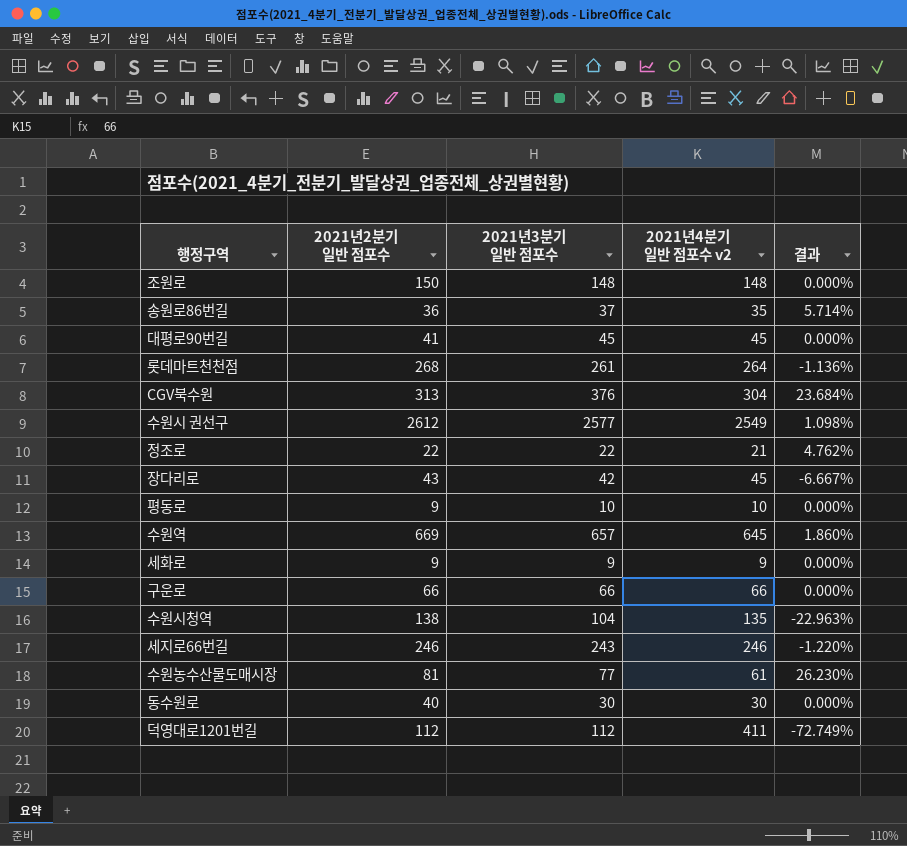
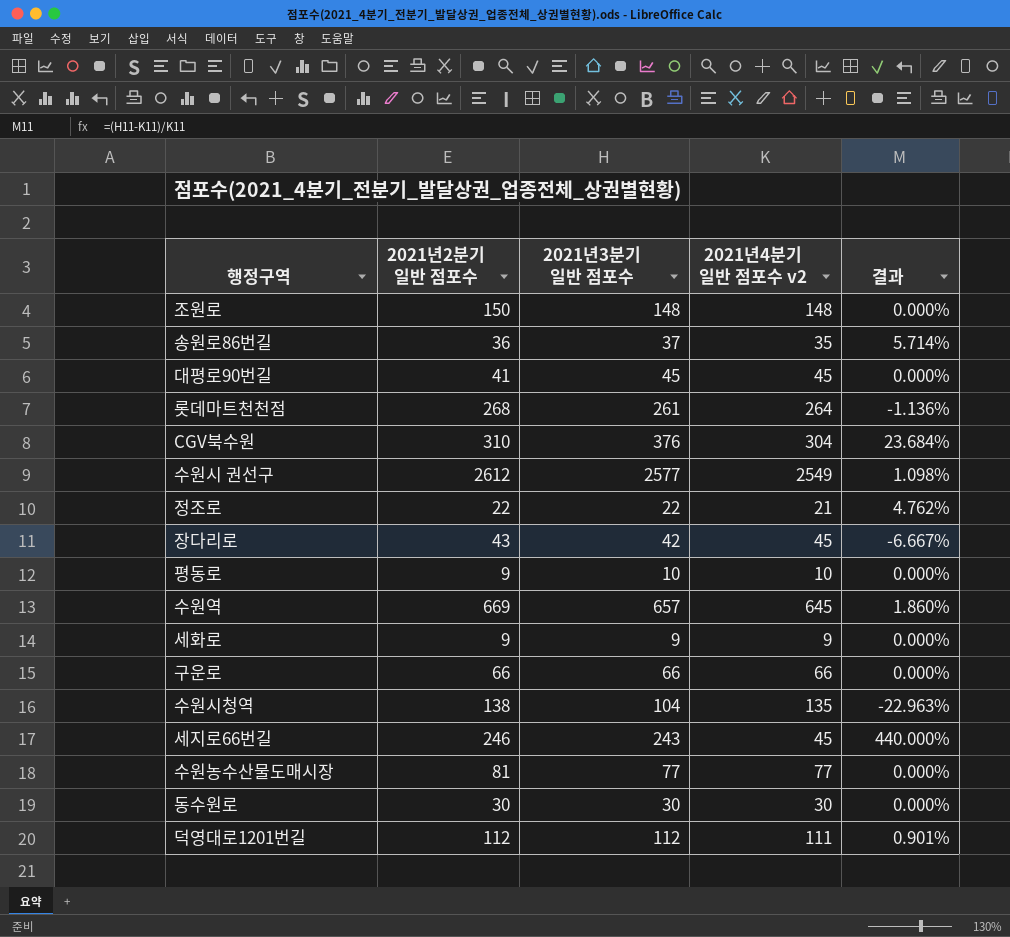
CGV북수원 | 2021년2분기 일반 점포수: 313 -> 310
세지로66번길 | 2021년4분기 일반 점포수 v2: 246 -> 45
세지로66번길 | 결과: -1.220% -> 440.000%
수원농수산물도매시장 | 2021년4분기 일반 점포수 v2: 61 -> 77
수원농수산물도매시장 | 결과: 26.230% -> 0.000%
동수원로 | 2021년2분기 일반 점포수: 40 -> 30
덕영대로1201번길 | 2021년4분기 일반 점포수 v2: 411 -> 111
덕영대로1201번길 | 결과: -72.749% -> 0.901%

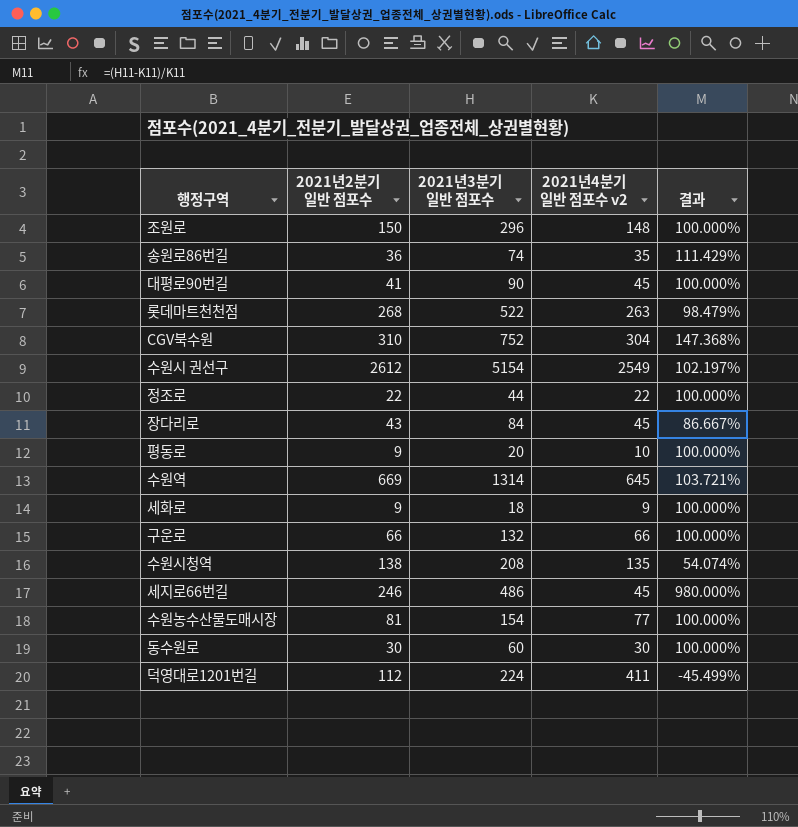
조원로 | 2021년3분기 일반 점포수: 148 -> 296
조원로 | 결과: 0.000% -> 100.000%
송원로86번길 | 2021년3분기 일반 점포수: 37 -> 74
송원로86번길 | 결과: 5.714% -> 111.429%
대평로90번길 | 2021년3분기 일반 점포수: 45 -> 90
대평로90번길 | 결과: 0.000% -> 100.000%
롯데마트천천점 | 2021년3분기 일반 점포수: 261 -> 522
롯데마트천천점 | 2021년4분기 일반 점포수 v2: 264 -> 263
롯데마트천천점 | 결과: -1.136% -> 98.479%
CGV북수원 | 2021년3분기 일반 점포수: 376 -> 752
CGV북수원 | 결과: 23.684% -> 147.368%
수원시 권선구 | 2021년3분기 일반 점포수: 2577 -> 5154
수원시 권선구 | 결과: 1.098% -> 102.197%
정조로 | 2021년3분기 일반 점포수: 22 -> 44
정조로 | 2021년4분기 일반 점포수 v2: 21 -> 22
정조로 | 결과: 4.762% -> 100.000%
장다리로 | 2021년3분기 일반 점포수: 42 -> 84
장다리로 | 결과: -6.667% -> 86.667%
평동로 | 2021년3분기 일반 점포수: 10 -> 20
평동로 | 결과: 0.000% -> 100.000%
수원역 | 2021년3분기 일반 점포수: 657 -> 1314
수원역 | 결과: 1.860% -> 103.721%
세화로 | 2021년3분기 일반 점포수: 9 -> 18
세화로 | 결과: 0.000% -> 100.000%
구운로 | 2021년3분기 일반 점포수: 66 -> 132
구운로 | 결과: 0.000% -> 100.000%
수원시청역 | 2021년3분기 일반 점포수: 104 -> 208
수원시청역 | 결과: -22.963% -> 54.074%
세지로66번길 | 2021년3분기 일반 점포수: 243 -> 486
세지로66번길 | 결과: 440.000% -> 980.000%
수원농수산물도매시장 | 2021년3분기 일반 점포수: 77 -> 154
수원농수산물도매시장 | 결과: 0.000% -> 100.000%
동수원로 | 2021년3분기 일반 점포수: 30 -> 60
동수원로 | 결과: 0.000% -> 100.000%
덕영대로1201번길 | 2021년3분기 일반 점포수: 112 -> 224
덕영대로1201번길 | 2021년4분기 일반 점포수 v2: 111 -> 411
덕영대로1201번길 | 결과: 0.901% -> -45.499%

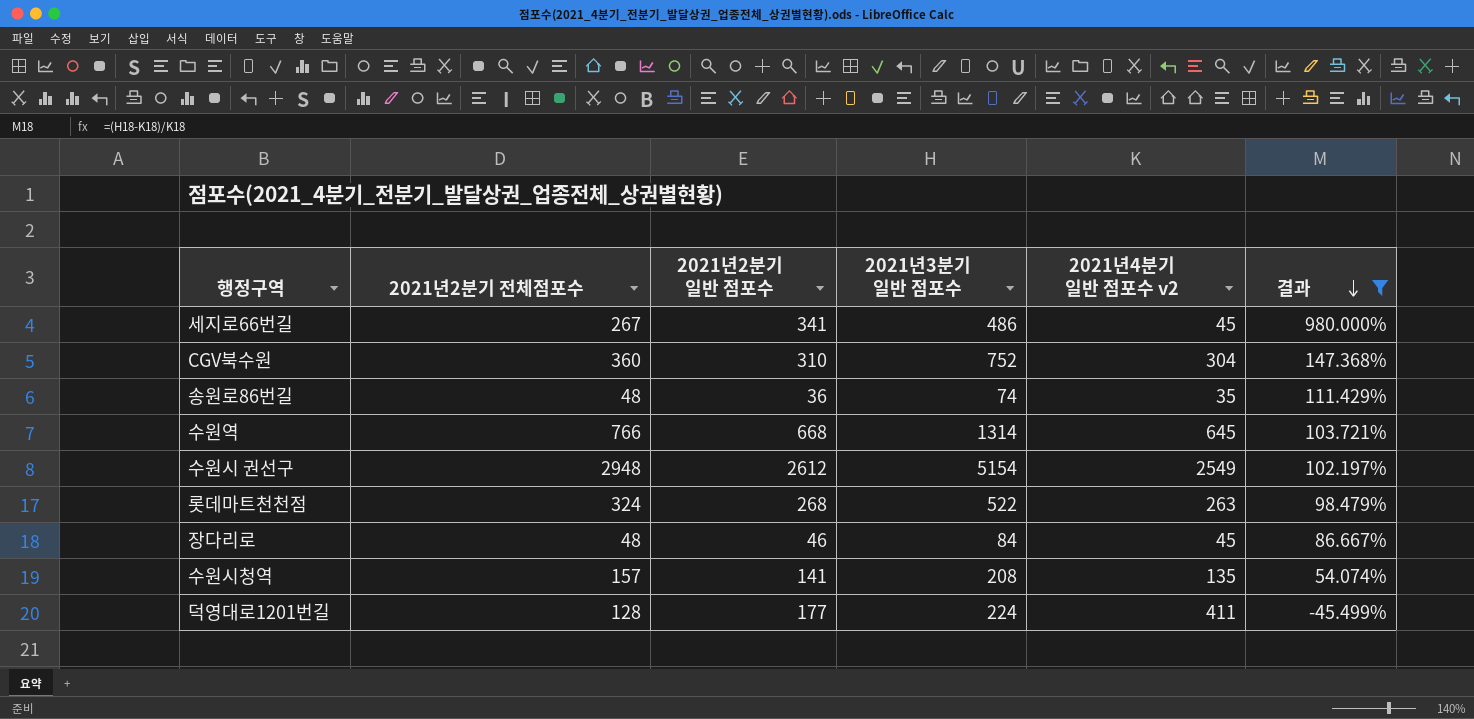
filter: none -> 결과 != 100.000%
row order: none -> 결과 descending
column 2021년2분기 전체점포수 | position: none -> 2
세지로66번길 | 2021년2분기 일반 점포수: 246 -> 341
수원역 | 2021년2분기 일반 점포수: 669 -> 668
장다리로 | 2021년2분기 일반 점포수: 43 -> 46
수원시청역 | 2021년2분기 일반 점포수: 138 -> 141
덕영대로1201번길 | 2021년2분기 일반 점포수: 112 -> 177

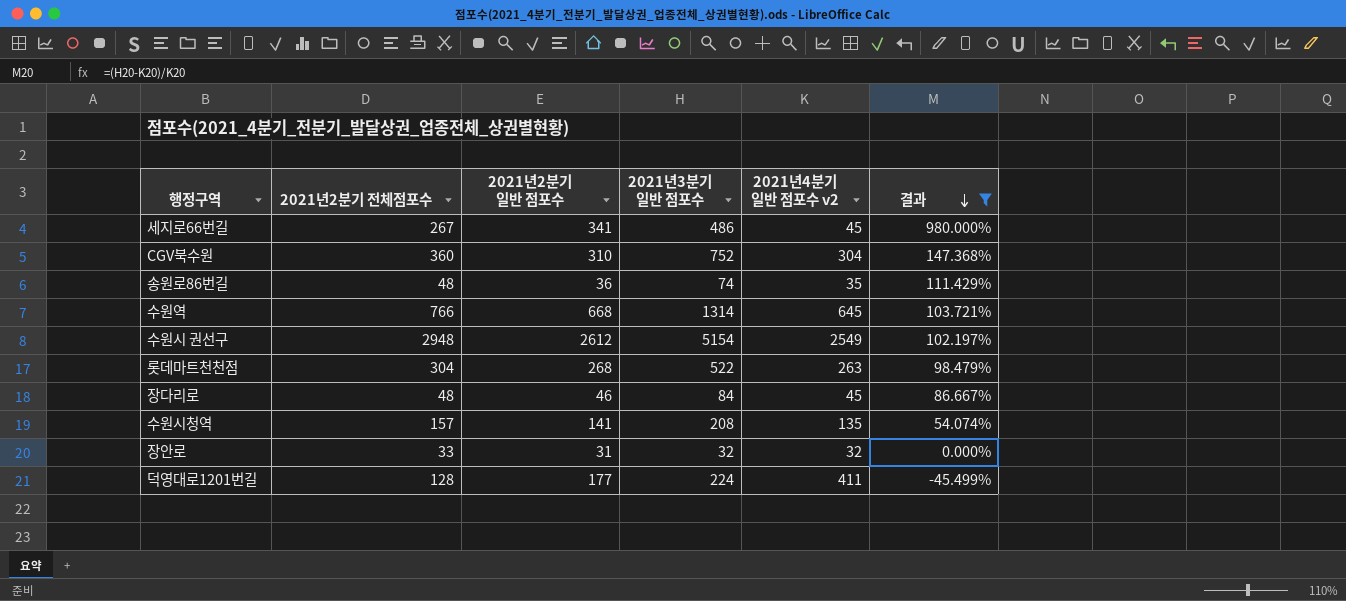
롯데마트천천점 | 2021년2분기 전체점포수: 324 -> 304
row 장안로: none -> 33 | 31 | 32 | 32 | 0.000%

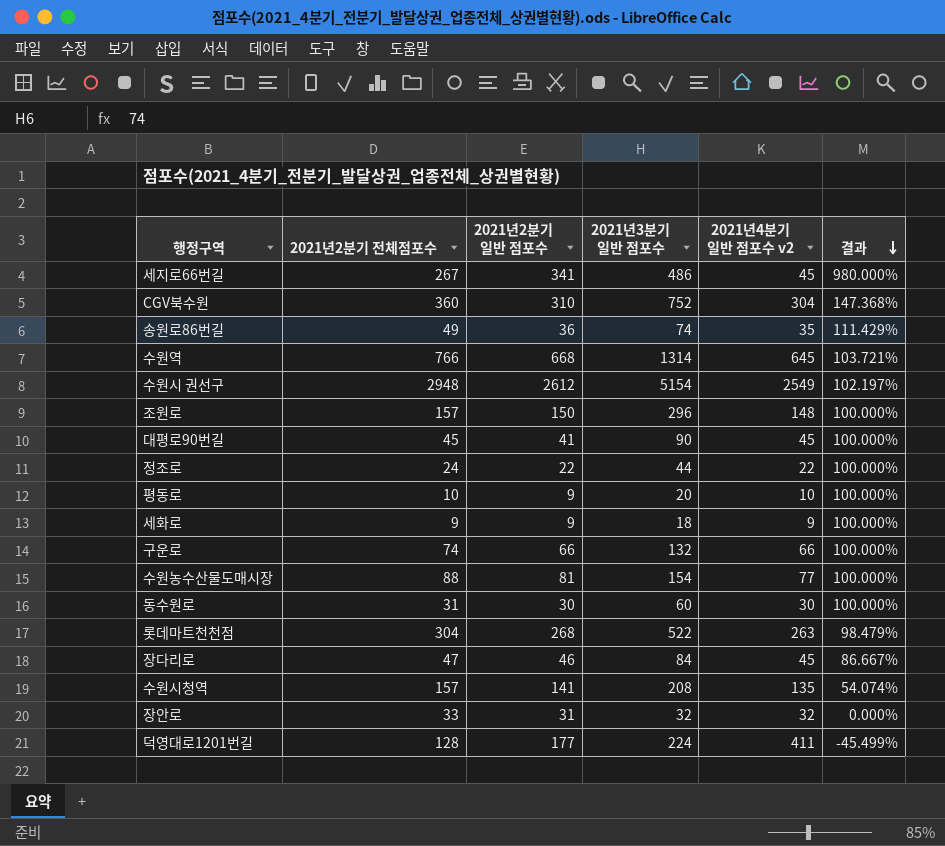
filter: 결과 != 100.000% -> none
송원로86번길 | 2021년2분기 전체점포수: 48 -> 49
장다리로 | 2021년2분기 전체점포수: 48 -> 47

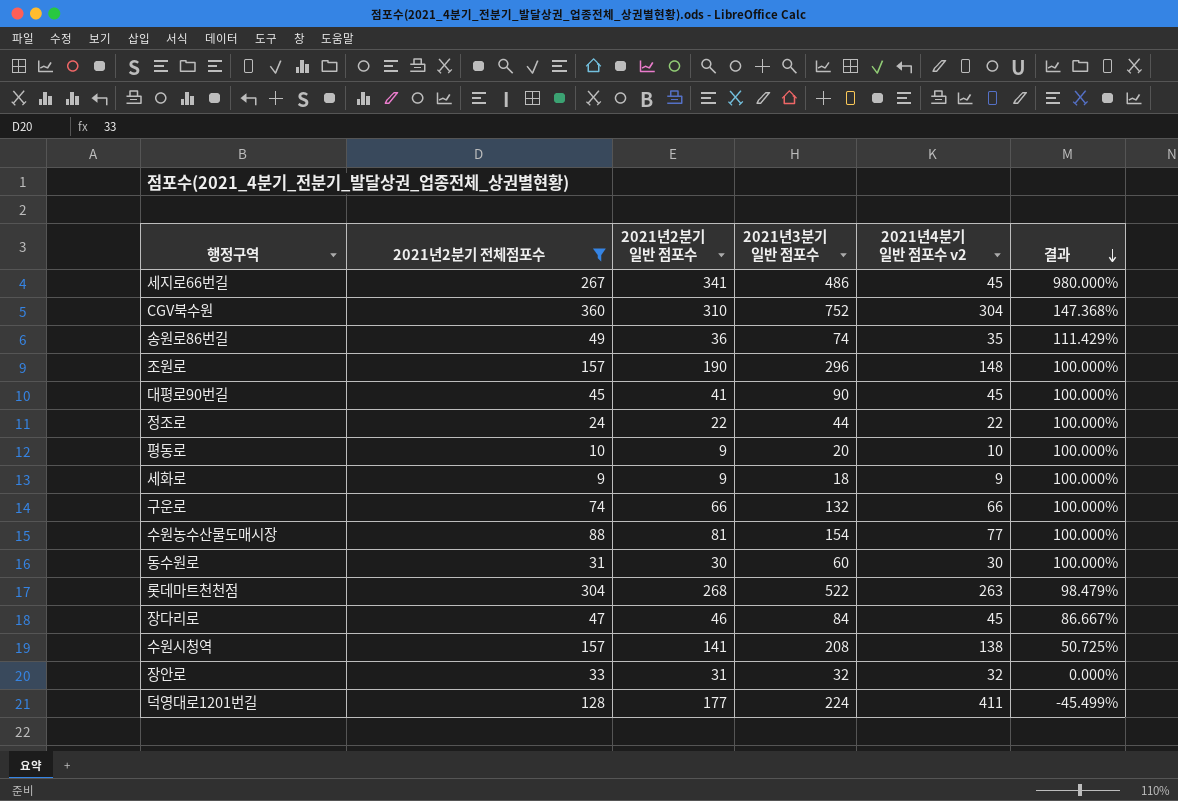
filter: none -> 2021년2분기 전체점포수 <= 360
조원로 | 2021년2분기 일반 점포수: 150 -> 190
수원시청역 | 2021년4분기 일반 점포수 v2: 135 -> 138
수원시청역 | 결과: 54.074% -> 50.725%

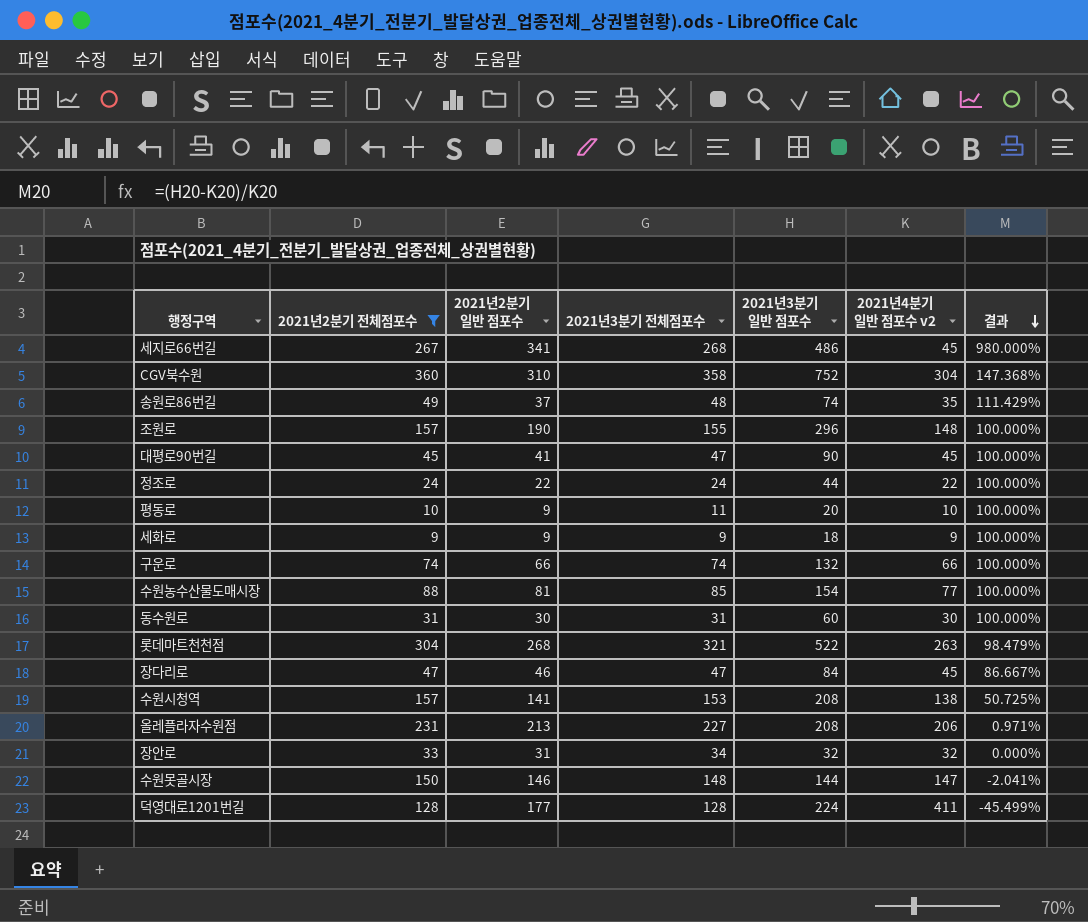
column 2021년3분기 전체점포수 | position: none -> 4
송원로86번길 | 2021년2분기 일반 점포수: 36 -> 37
row 올레플라자수원점: none -> 231 | 213 | 227 | 208 | 206 | 0.971%
row 수원못골시장: none -> 150 | 146 | 148 | 144 | 147 | -2.041%

